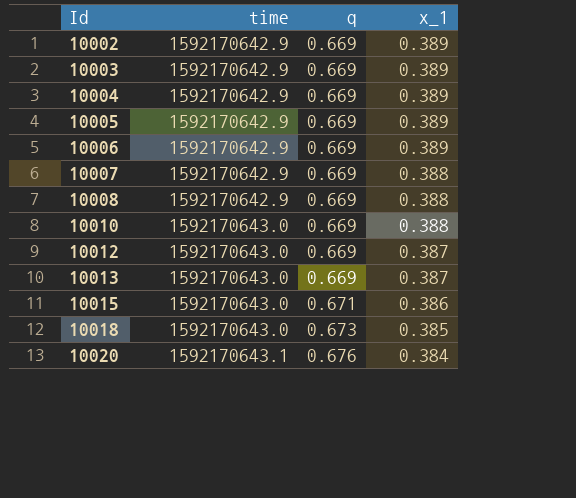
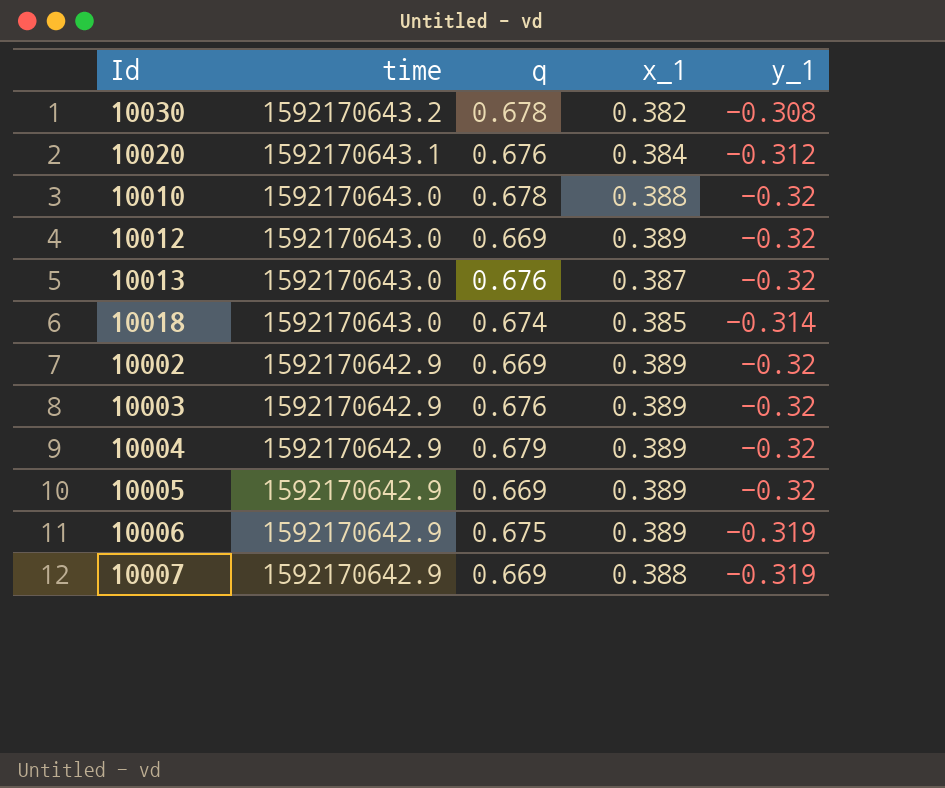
row order: Id ascending -> time descending
column y_1 | position: none -> 5
row 10008: 1592170642.9 | 0.669 | 0.388 -> none
row 10015: 1592170643.0 | 0.671 | 0.386 -> none
row 10030: none -> 1592170643.2 | 0.678 | 0.382 | -0.308
10010 | q: 0.669 -> 0.678
10012 | x_1: 0.387 -> 0.389
10013 | q: 0.669 -> 0.676
10018 | q: 0.673 -> 0.674
10003 | q: 0.669 -> 0.676
10004 | q: 0.669 -> 0.679
10006 | q: 0.669 -> 0.675

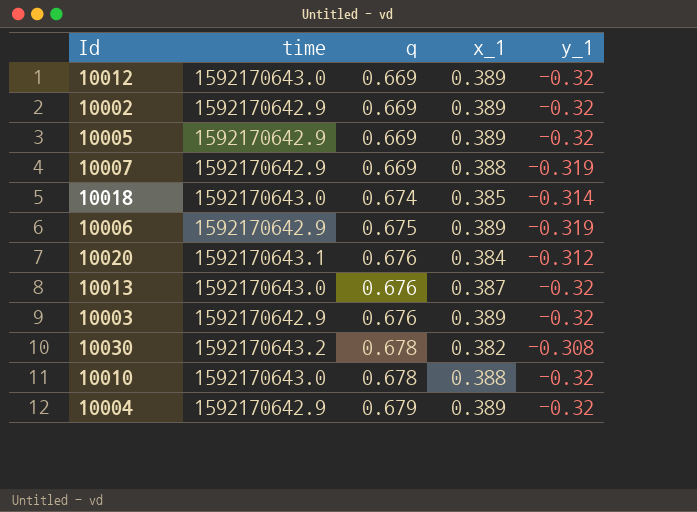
row order: time descending -> q ascending

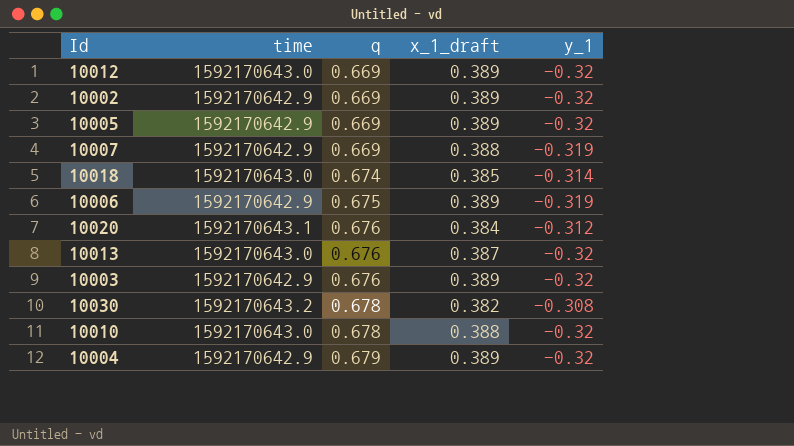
column name: x_1 -> x_1_draft

